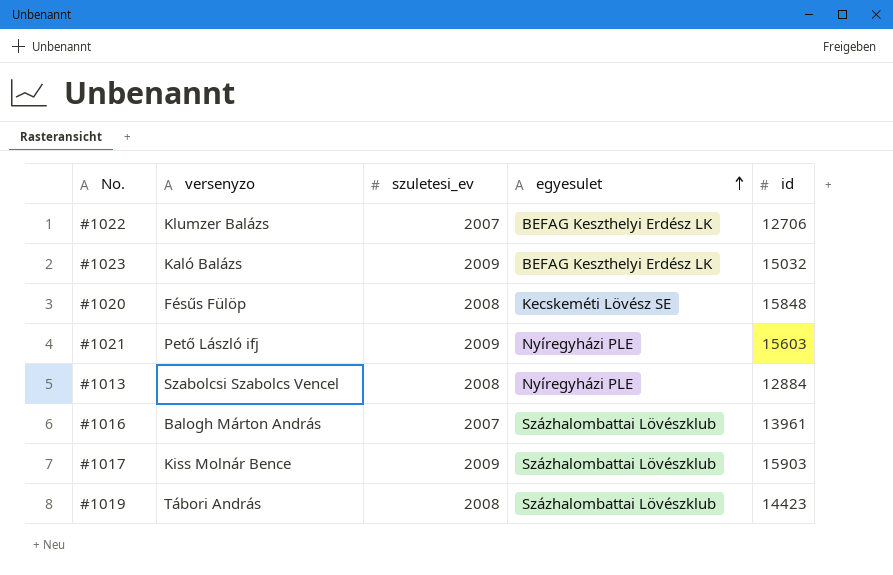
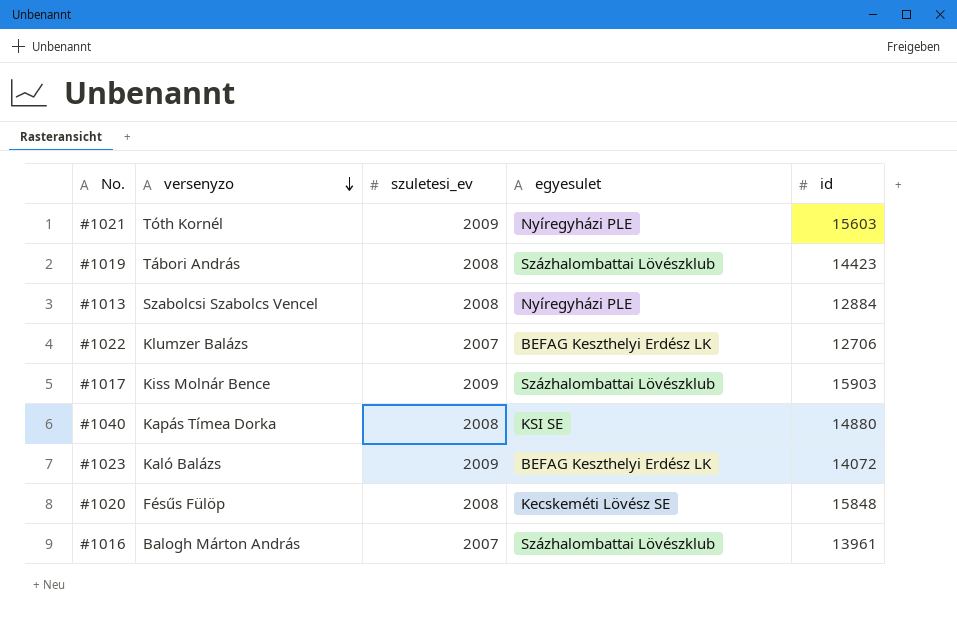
row order: egyesulet ascending -> versenyzo descending
#1021 | versenyzo: Pető László ifj -> Tóth Kornél
row #1040: none -> Kapás Tímea Dorka | 2008 | KSI SE | 14880
#1023 | id: 15032 -> 14072

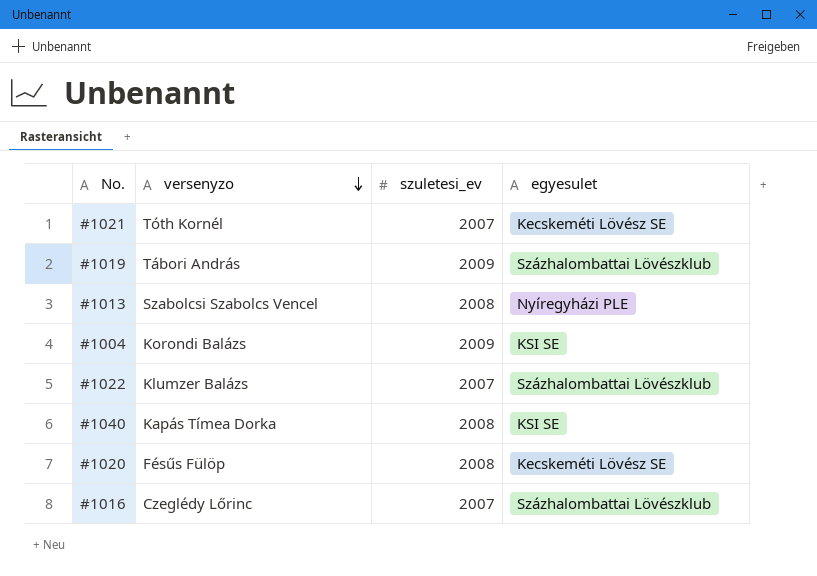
column id | position: 5 -> none
row #1017: Kiss Molnár Bence | 2009 | Százhalombattai Lövészklub | 15903 -> none
row #1023: Kaló Balázs | 2009 | BEFAG Keszthelyi Erdész LK | 14072 -> none
#1021 | szuletesi_ev: 2009 -> 2007
#1021 | egyesulet: Nyíregyházi PLE -> Kecskeméti Lövész SE
#1019 | szuletesi_ev: 2008 -> 2009
row #1004: none -> Korondi Balázs | 2009 | KSI SE
#1022 | egyesulet: BEFAG Keszthelyi Erdész LK -> Százhalombattai Lövészklub
#1016 | versenyzo: Balogh Márton András -> Czeglédy Lőrinc

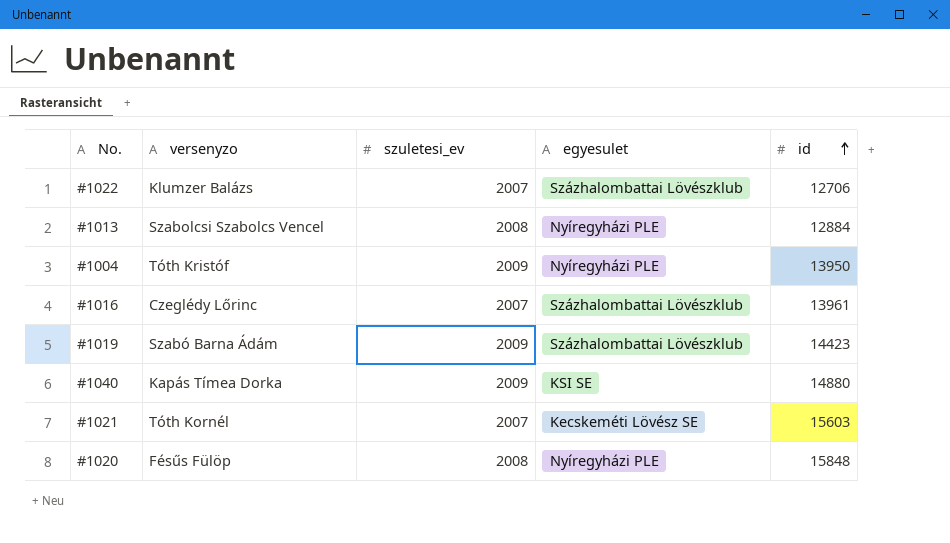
row order: versenyzo descending -> id ascending
column id | position: none -> 5
#1004 | versenyzo: Korondi Balázs -> Tóth Kristóf
#1004 | egyesulet: KSI SE -> Nyíregyházi PLE
#1019 | versenyzo: Tábori András -> Szabó Barna Ádám
#1040 | szuletesi_ev: 2008 -> 2009
#1020 | egyesulet: Kecskeméti Lövész SE -> Nyíregyházi PLE

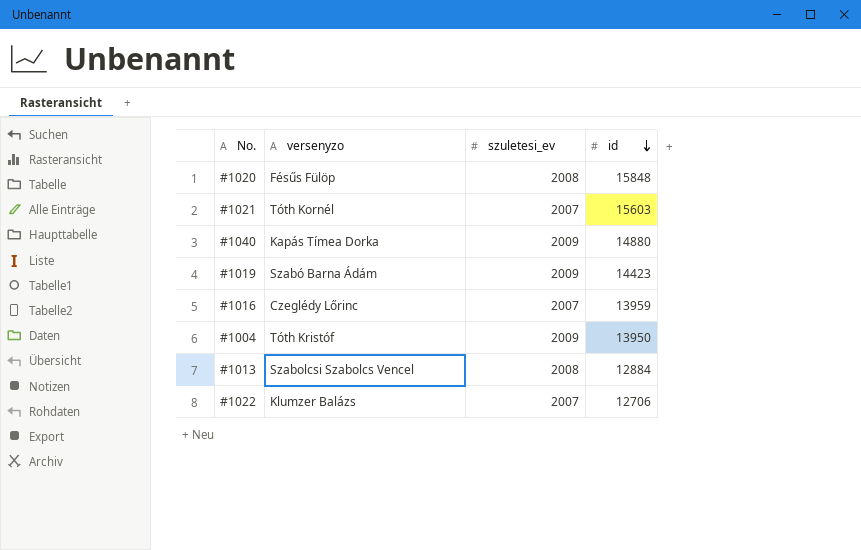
row order: id ascending -> id descending
column egyesulet | position: 4 -> none
#1016 | id: 13961 -> 13959

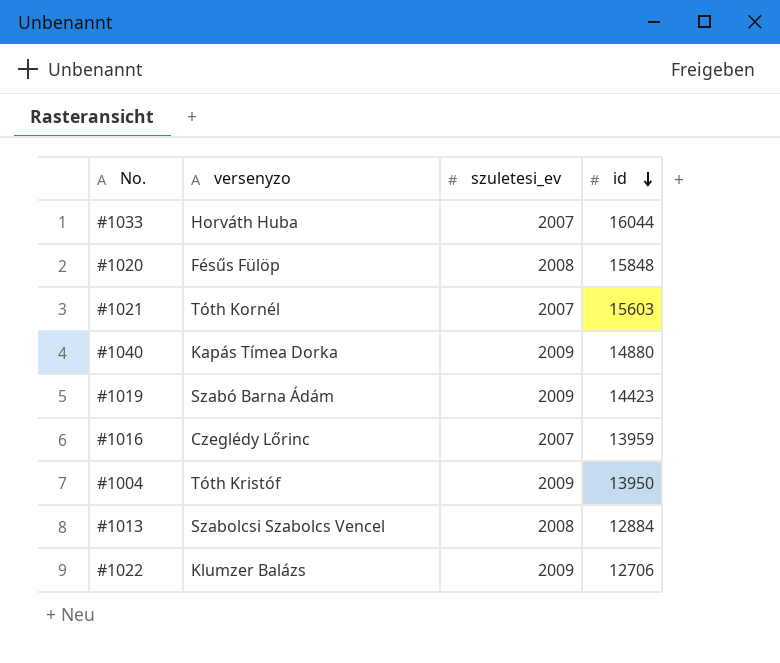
row #1033: none -> Horváth Huba | 2007 | 16044
#1022 | szuletesi_ev: 2007 -> 2009

